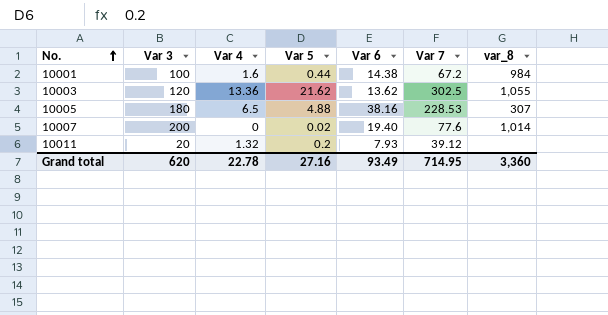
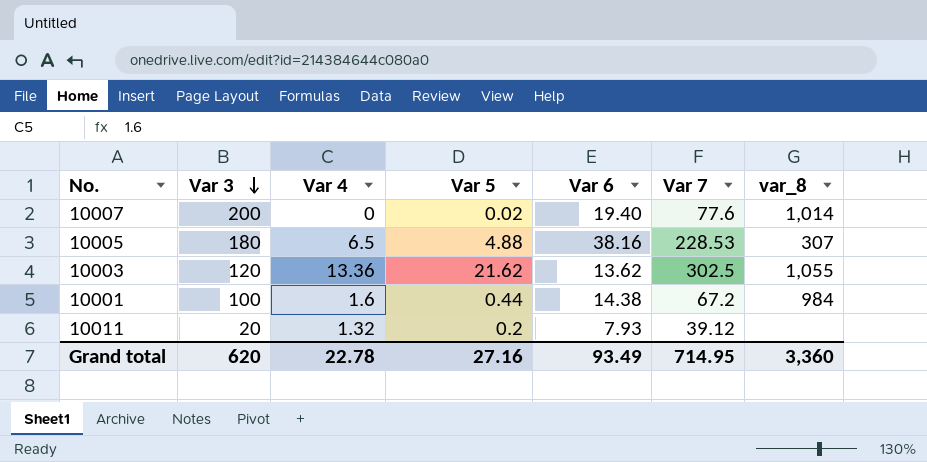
row order: No. ascending -> Var 3 descending

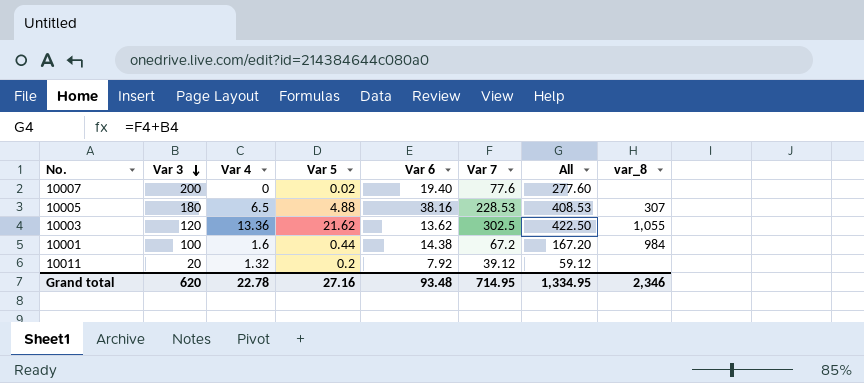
column All | formula: none -> [Var 3] + [Var 7]
10007 | var_8: 1,014 -> none
10011 | Var 6: 7.93 -> 7.92
Grand total | Var 6: 93.49 -> 93.48
Grand total | var_8: 3,360 -> 2,346

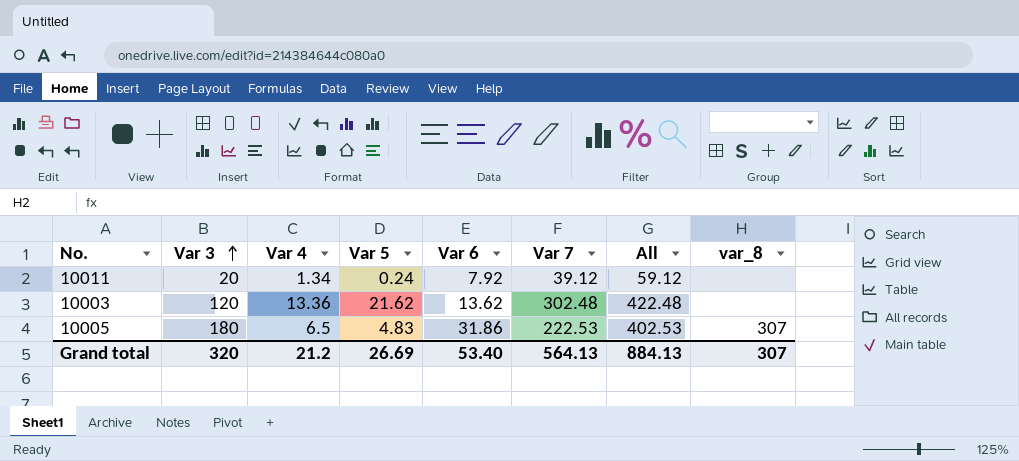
row order: Var 3 descending -> Var 3 ascending
row 10007: 200 | 0 | 0.02 | 19.40 | 77.6 | 277.60 | none -> none
row 10001: 100 | 1.6 | 0.44 | 14.38 | 67.2 | 167.20 | 984 -> none
10011 | Var 4: 1.32 -> 1.34
10011 | Var 5: 0.2 -> 0.24
10003 | Var 7: 302.5 -> 302.48
10003 | All: 422.50 -> 422.48
10003 | var_8: 1,055 -> none
10005 | Var 5: 4.88 -> 4.83
10005 | Var 6: 38.16 -> 31.86
10005 | Var 7: 228.53 -> 222.53
10005 | All: 408.53 -> 402.53
Grand total | Var 3: 620 -> 320
Grand total | Var 4: 22.78 -> 21.2
Grand total | Var 5: 27.16 -> 26.69
Grand total | Var 6: 93.48 -> 53.40
Grand total | Var 7: 714.95 -> 564.13
Grand total | All: 1,334.95 -> 884.13
Grand total | var_8: 2,346 -> 307

